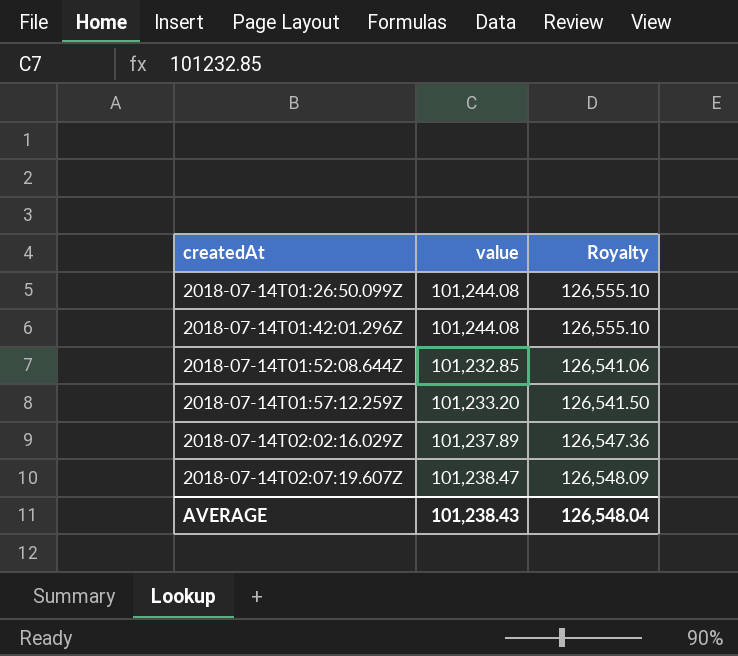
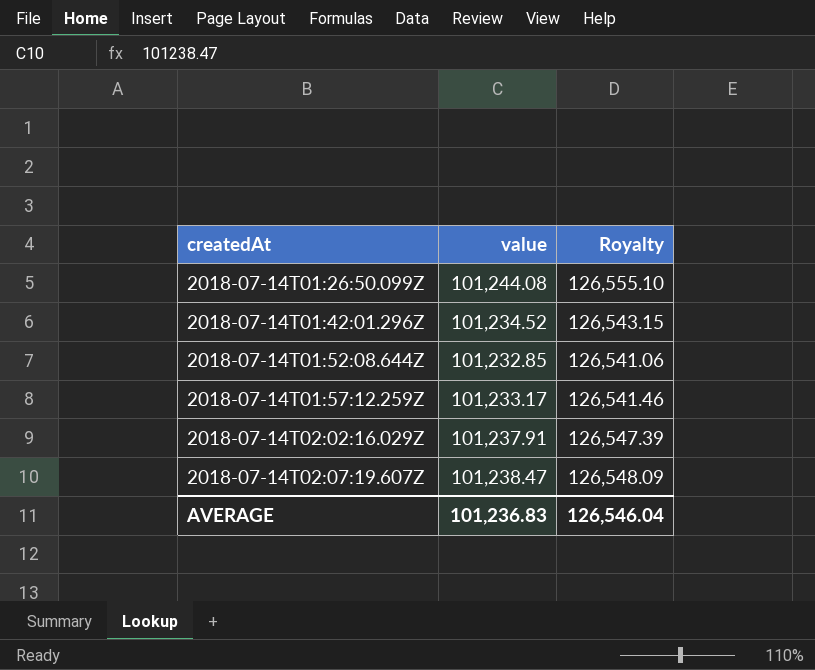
2018-07-14T01:42:01.296Z | value: 101,244.08 -> 101,234.52
2018-07-14T01:42:01.296Z | Royalty: 126,555.10 -> 126,543.15
2018-07-14T01:57:12.259Z | value: 101,233.20 -> 101,233.17
2018-07-14T01:57:12.259Z | Royalty: 126,541.50 -> 126,541.46
2018-07-14T02:02:16.029Z | value: 101,237.89 -> 101,237.91
2018-07-14T02:02:16.029Z | Royalty: 126,547.36 -> 126,547.39
AVERAGE | value: 101,238.43 -> 101,236.83
AVERAGE | Royalty: 126,548.04 -> 126,546.04

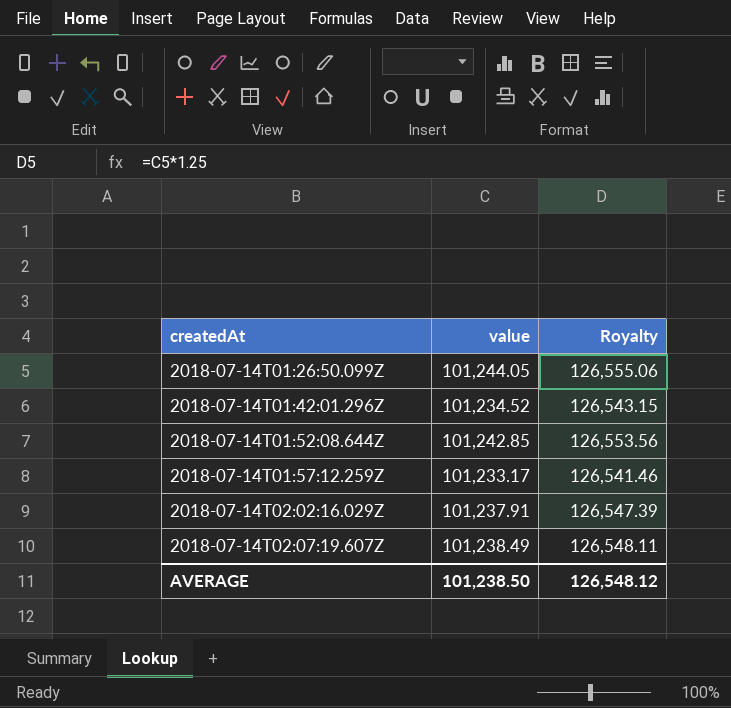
2018-07-14T01:26:50.099Z | value: 101,244.08 -> 101,244.05
2018-07-14T01:26:50.099Z | Royalty: 126,555.10 -> 126,555.06
2018-07-14T01:52:08.644Z | value: 101,232.85 -> 101,242.85
2018-07-14T01:52:08.644Z | Royalty: 126,541.06 -> 126,553.56
2018-07-14T02:07:19.607Z | value: 101,238.47 -> 101,238.49
2018-07-14T02:07:19.607Z | Royalty: 126,548.09 -> 126,548.11
AVERAGE | value: 101,236.83 -> 101,238.50
AVERAGE | Royalty: 126,546.04 -> 126,548.12

